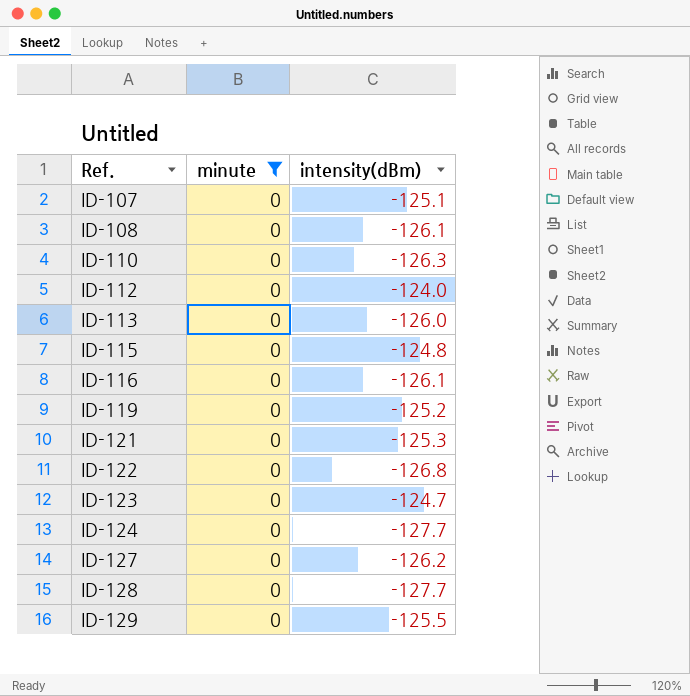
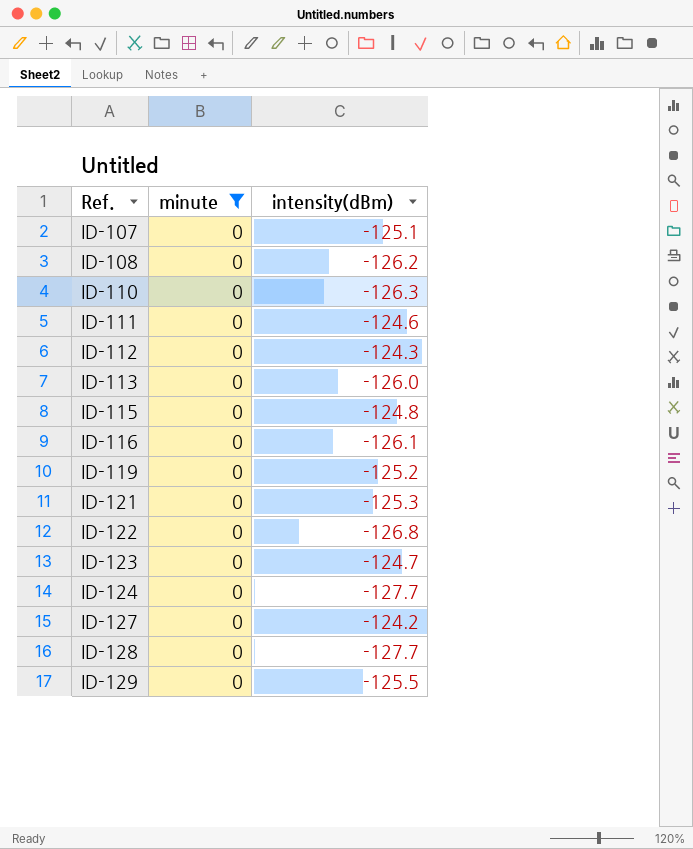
ID-108 | intensity(dBm): -126.1 -> -126.2
row ID-111: none -> 0 | -124.6
ID-112 | intensity(dBm): -124.0 -> -124.3
ID-127 | intensity(dBm): -126.2 -> -124.2

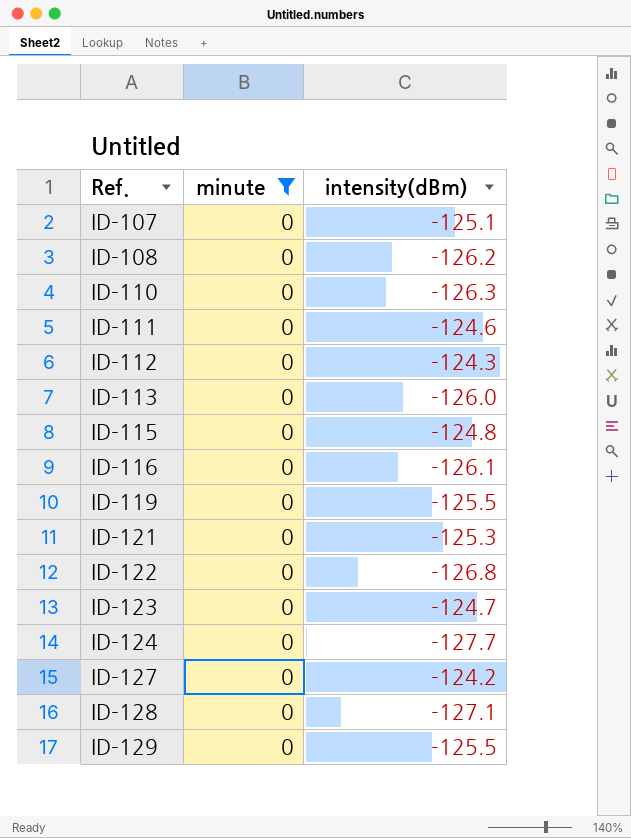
ID-119 | intensity(dBm): -125.2 -> -125.5
ID-128 | intensity(dBm): -127.7 -> -127.1

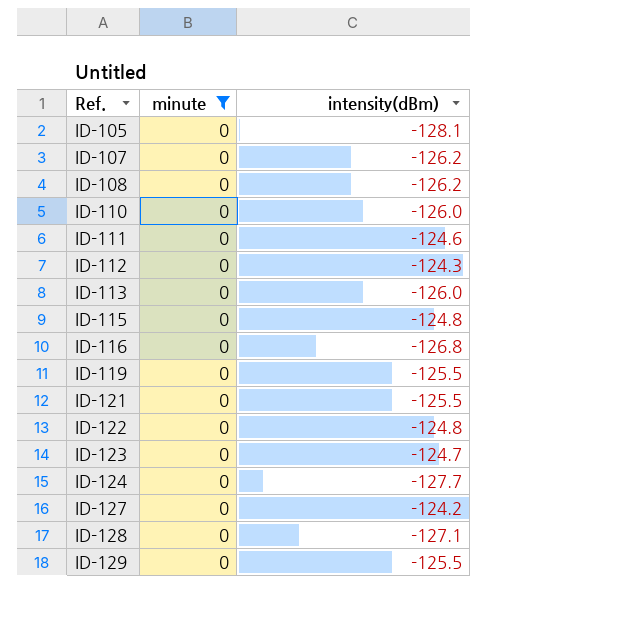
row ID-105: none -> 0 | -128.1
ID-107 | intensity(dBm): -125.1 -> -126.2
ID-110 | intensity(dBm): -126.3 -> -126.0
ID-116 | intensity(dBm): -126.1 -> -126.8
ID-121 | intensity(dBm): -125.3 -> -125.5
ID-122 | intensity(dBm): -126.8 -> -124.8

